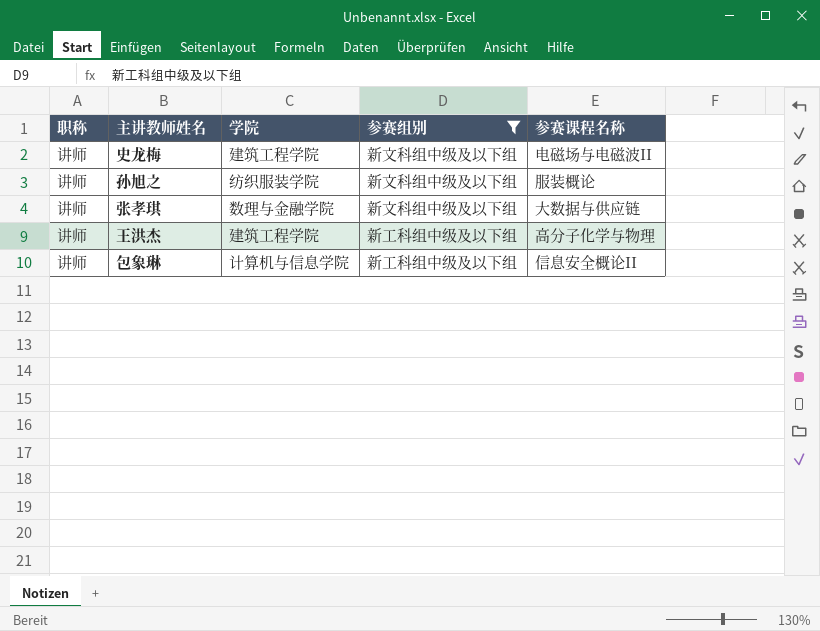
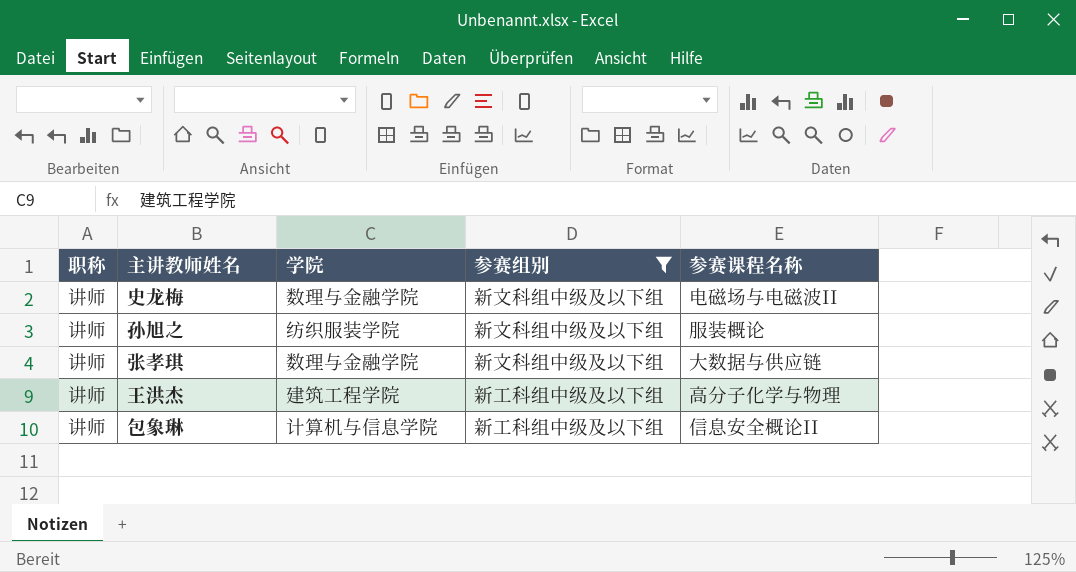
史龙梅 | 学院: 建筑工程学院 -> 数理与金融学院

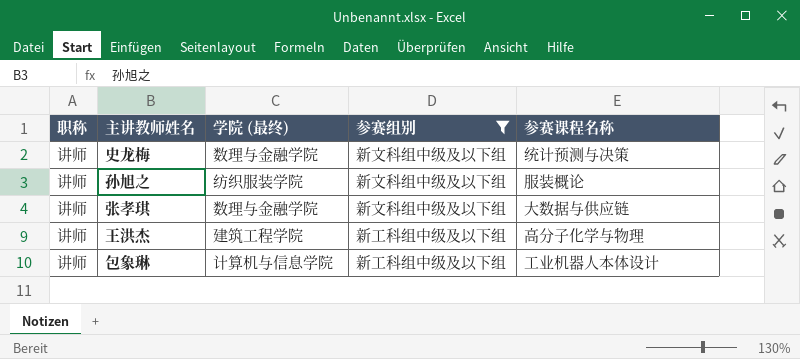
column name: 学院 -> 学院 (最终)
史龙梅 | 参赛课程名称: 电磁场与电磁波II -> 统计预测与决策
包象琳 | 参赛课程名称: 信息安全概论II -> 工业机器人本体设计

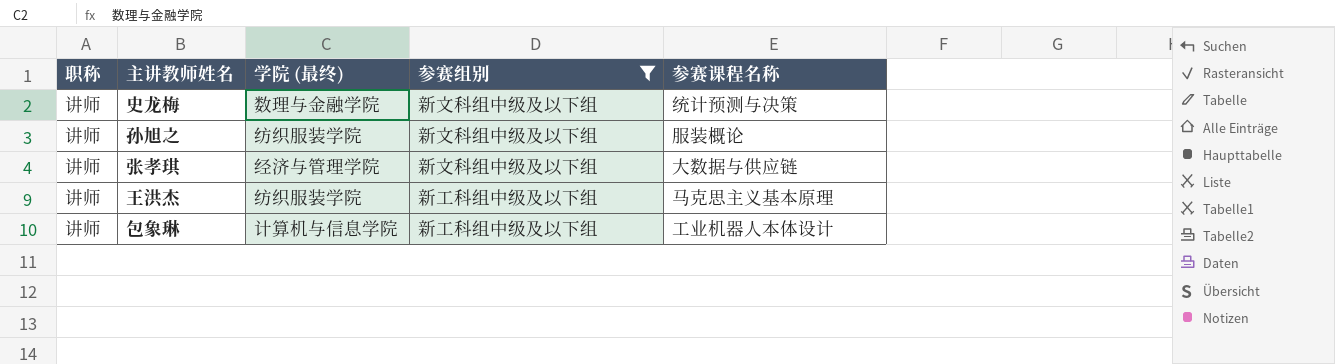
张孝琪 | 学院 (最终): 数理与金融学院 -> 经济与管理学院
王洪杰 | 学院 (最终): 建筑工程学院 -> 纺织服装学院
王洪杰 | 参赛课程名称: 高分子化学与物理 -> 马克思主义基本原理

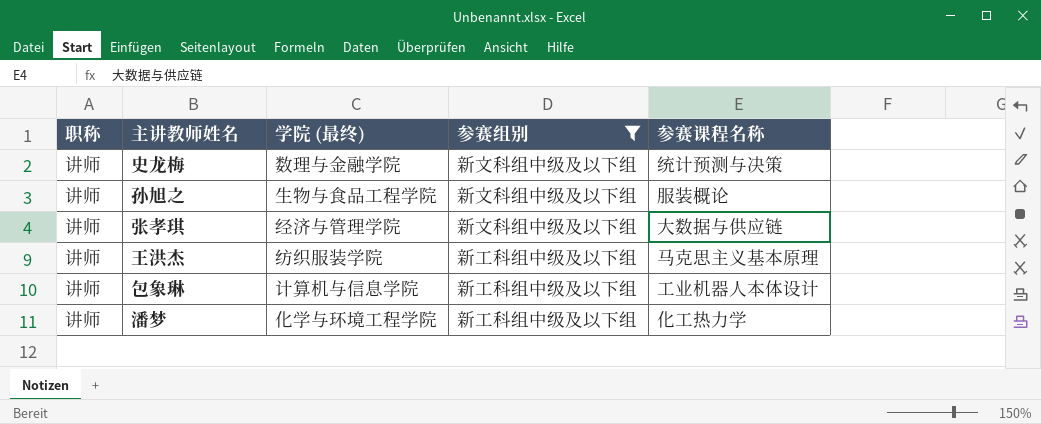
孙旭之 | 学院 (最终): 纺织服装学院 -> 生物与食品工程学院
row 潘梦: none -> 讲师 | 化学与环境工程学院 | 新工科组中级及以下组 | 化工热力学

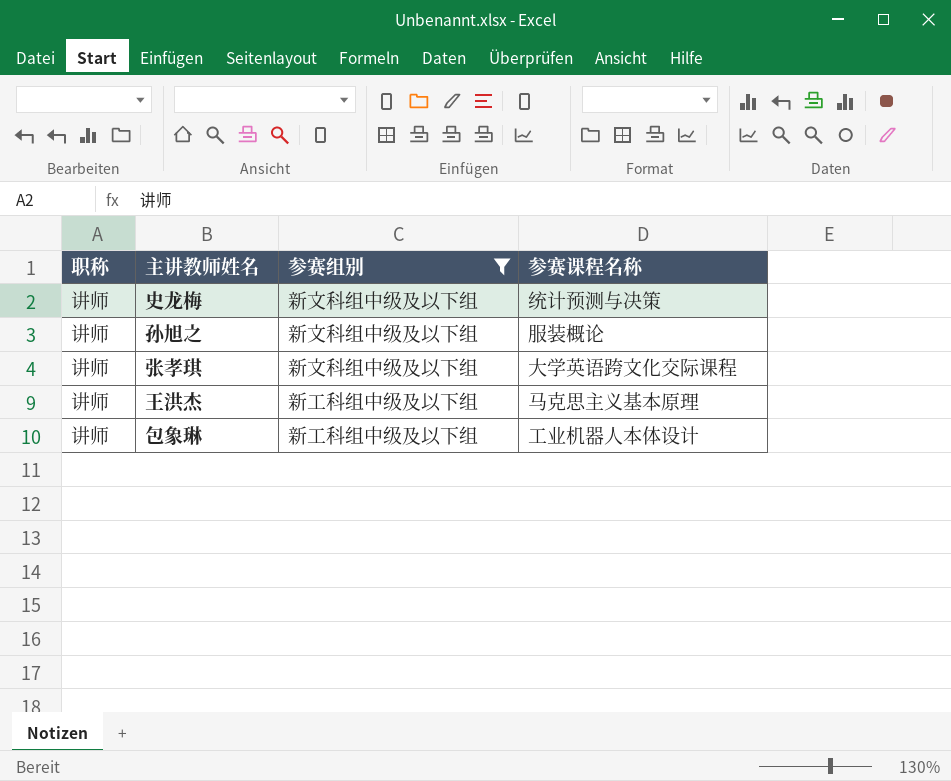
column 学院 (最终) | position: 3 -> none
row 潘梦: 讲师 | 化学与环境工程学院 | 新工科组中级及以下组 | 化工热力学 -> none
张孝琪 | 参赛课程名称: 大数据与供应链 -> 大学英语跨文化交际课程

